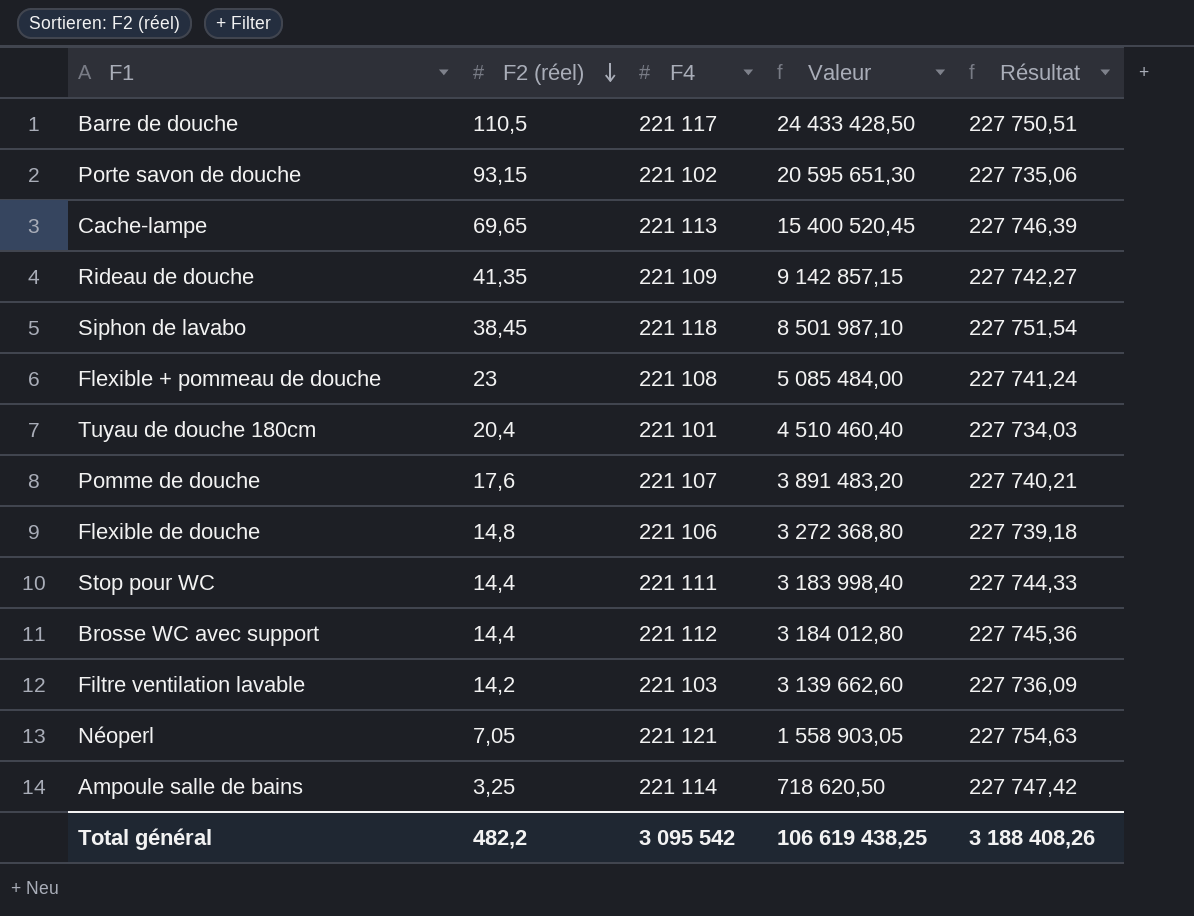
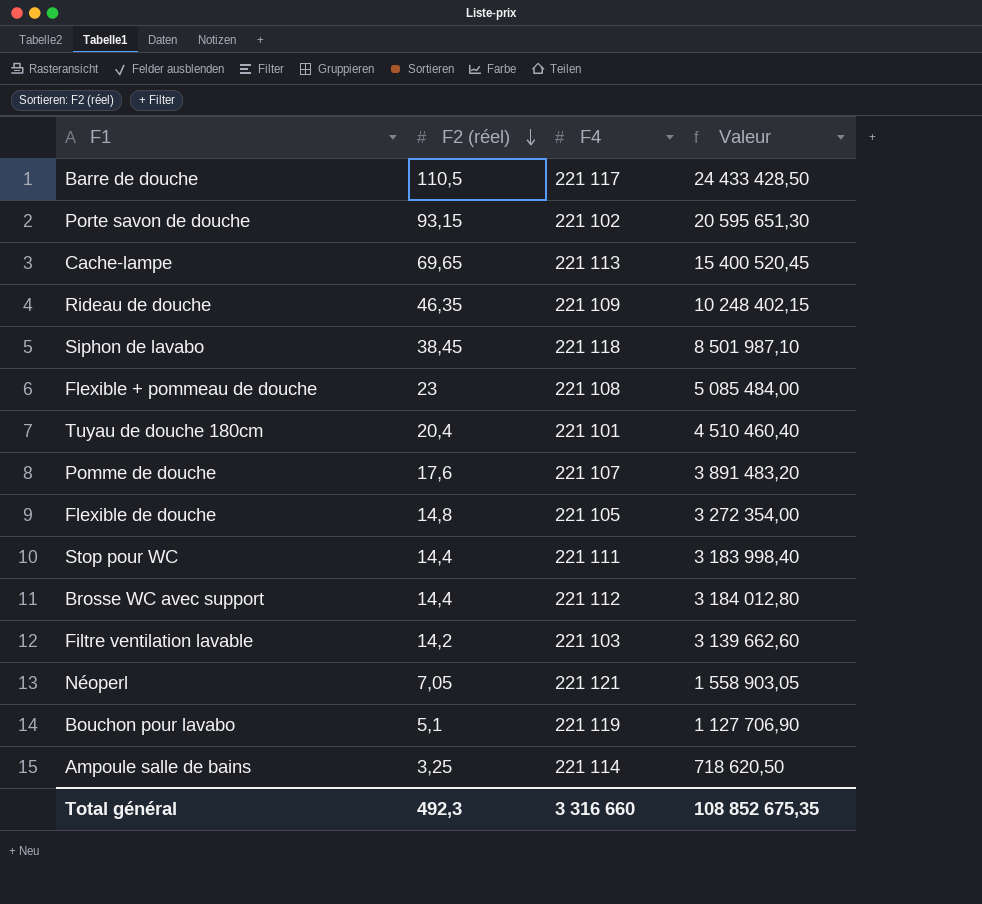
column Résultat | formula: [F4] * 1,03 -> none
Rideau de douche | F2 (réel): 41,35 -> 46,35
Rideau de douche | Valeur: 9 142 857,15 -> 10 248 402,15
Flexible de douche | F4: 221 106 -> 221 105
Flexible de douche | Valeur: 3 272 368,80 -> 3 272 354,00
row Bouchon pour lavabo: none -> 5,1 | 221 119 | 1 127 706,90
Total général | F2 (réel): 482,2 -> 492,3
Total général | F4: 3 095 542 -> 3 316 660
Total général | Valeur: 106 619 438,25 -> 108 852 675,35

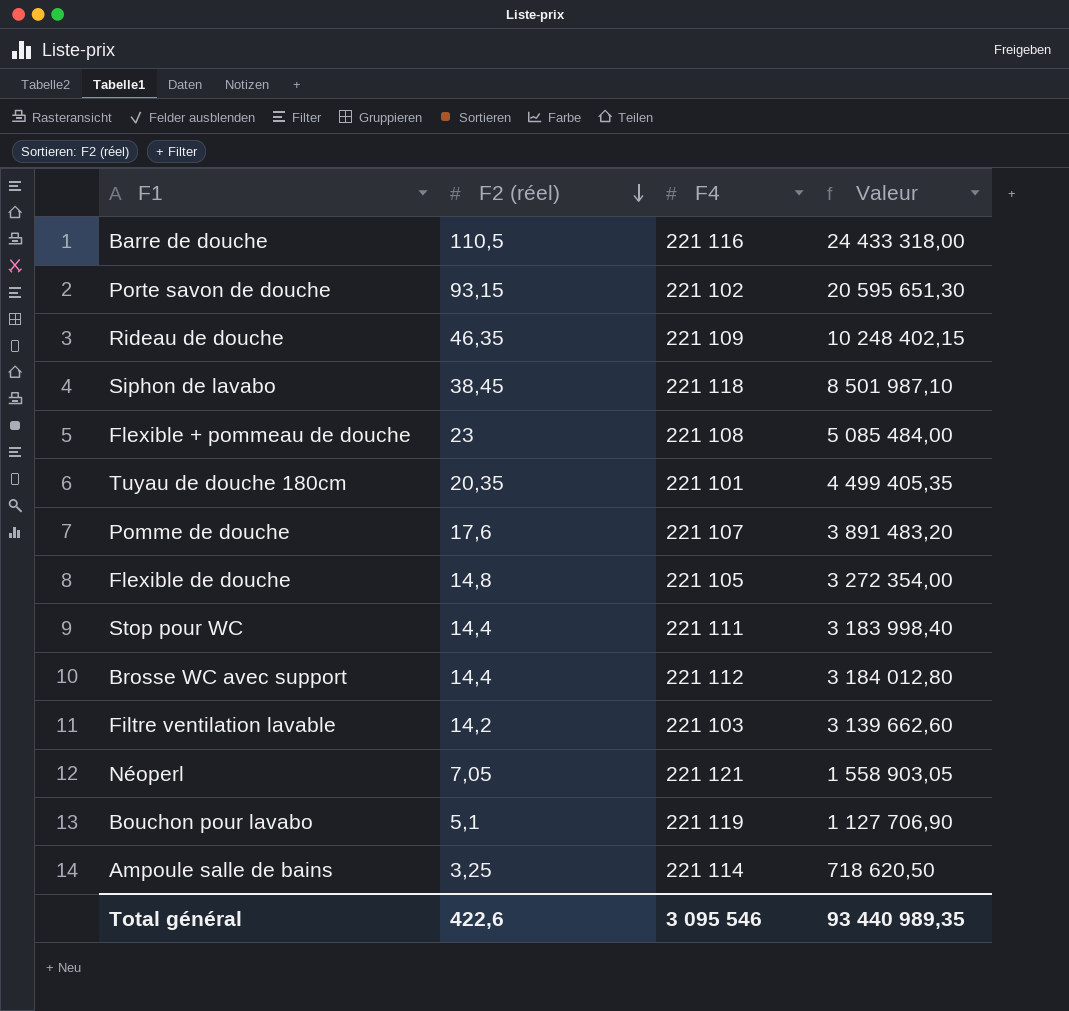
row Cache-lampe: 69,65 | 221 113 | 15 400 520,45 -> none
Barre de douche | F4: 221 117 -> 221 116
Barre de douche | Valeur: 24 433 428,50 -> 24 433 318,00
Tuyau de douche 180cm | F2 (réel): 20,4 -> 20,35
Tuyau de douche 180cm | Valeur: 4 510 460,40 -> 4 499 405,35
Total général | F2 (réel): 492,3 -> 422,6
Total général | F4: 3 316 660 -> 3 095 546
Total général | Valeur: 108 852 675,35 -> 93 440 989,35

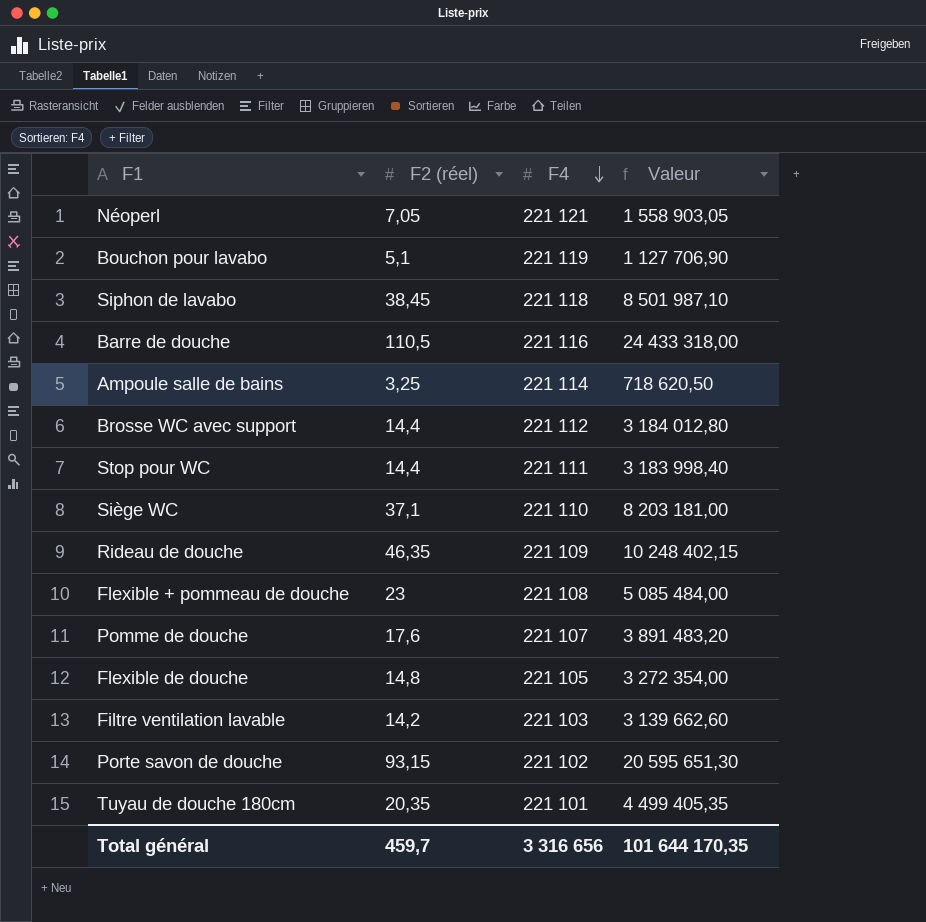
row order: F2 (réel) descending -> F4 descending
row Siège WC: none -> 37,1 | 221 110 | 8 203 181,00
Total général | F2 (réel): 422,6 -> 459,7
Total général | F4: 3 095 546 -> 3 316 656
Total général | Valeur: 93 440 989,35 -> 101 644 170,35

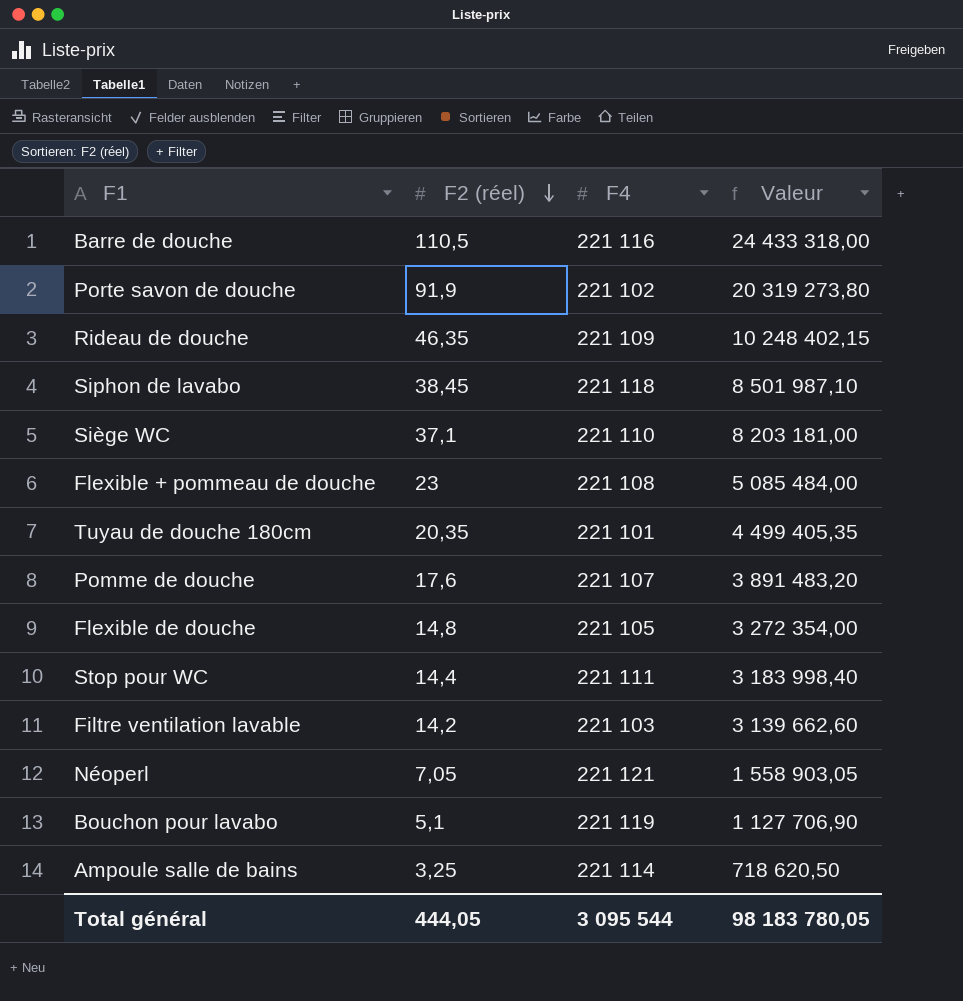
row order: F4 descending -> F2 (réel) descending
row Brosse WC avec support: 14,4 | 221 112 | 3 184 012,80 -> none
Porte savon de douche | F2 (réel): 93,15 -> 91,9
Porte savon de douche | Valeur: 20 595 651,30 -> 20 319 273,80
Total général | F2 (réel): 459,7 -> 444,05
Total général | F4: 3 316 656 -> 3 095 544
Total général | Valeur: 101 644 170,35 -> 98 183 780,05

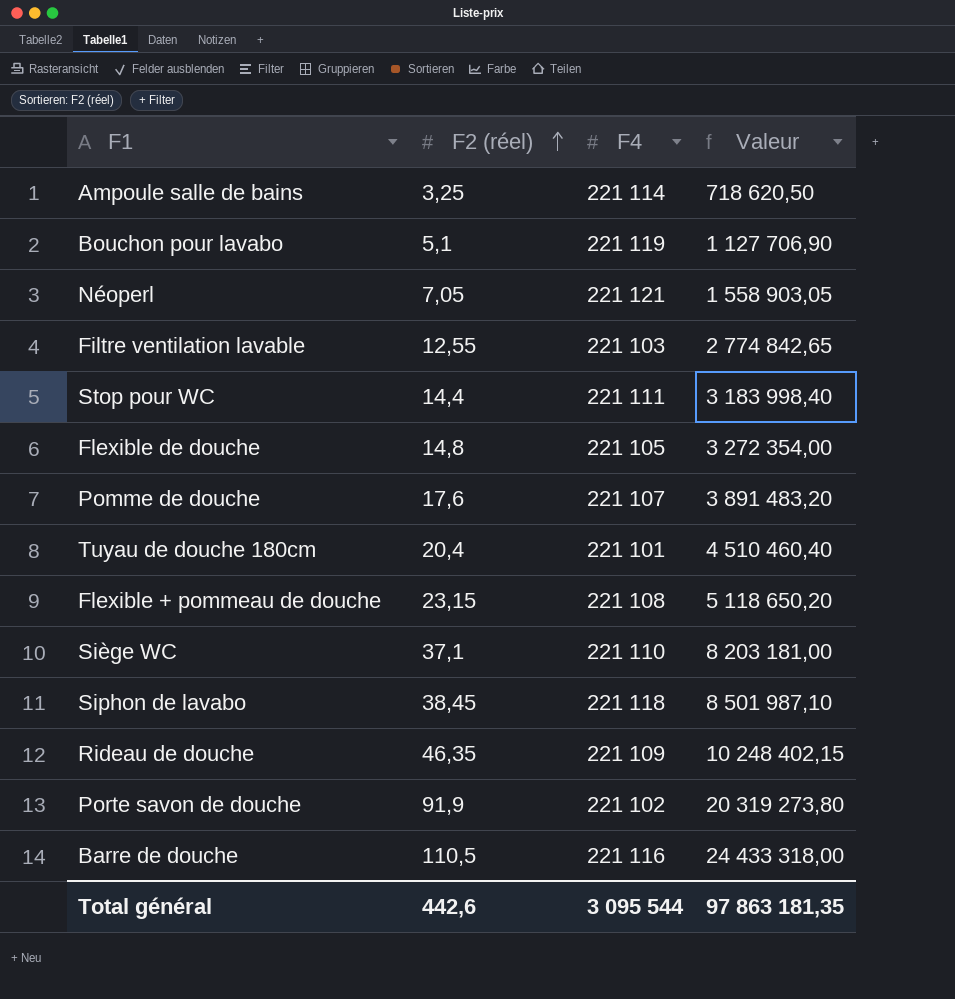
row order: F2 (réel) descending -> F2 (réel) ascending
Filtre ventilation lavable | F2 (réel): 14,2 -> 12,55
Filtre ventilation lavable | Valeur: 3 139 662,60 -> 2 774 842,65
Tuyau de douche 180cm | F2 (réel): 20,35 -> 20,4
Tuyau de douche 180cm | Valeur: 4 499 405,35 -> 4 510 460,40
Flexible + pommeau de douche | F2 (réel): 23 -> 23,15
Flexible + pommeau de douche | Valeur: 5 085 484,00 -> 5 118 650,20
Total général | F2 (réel): 444,05 -> 442,6
Total général | Valeur: 98 183 780,05 -> 97 863 181,35

